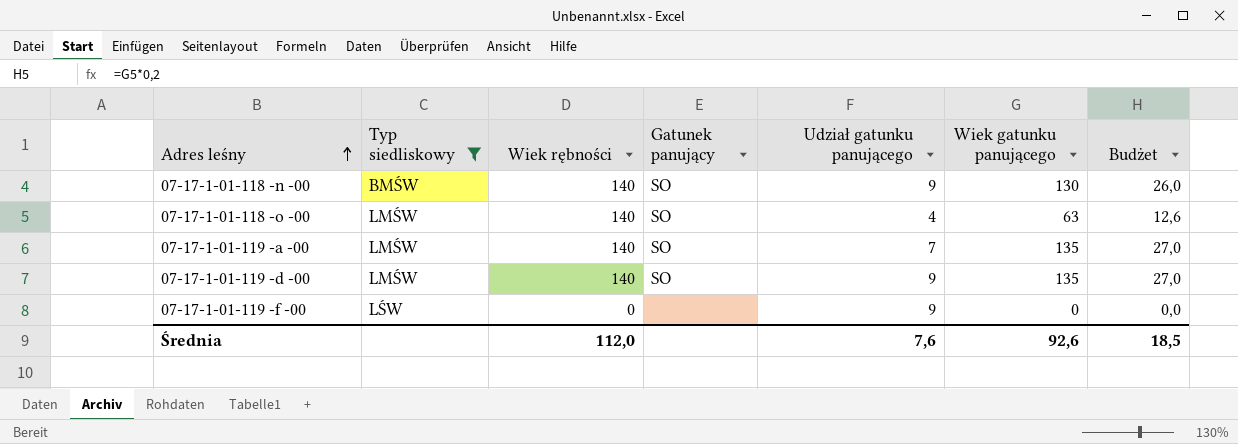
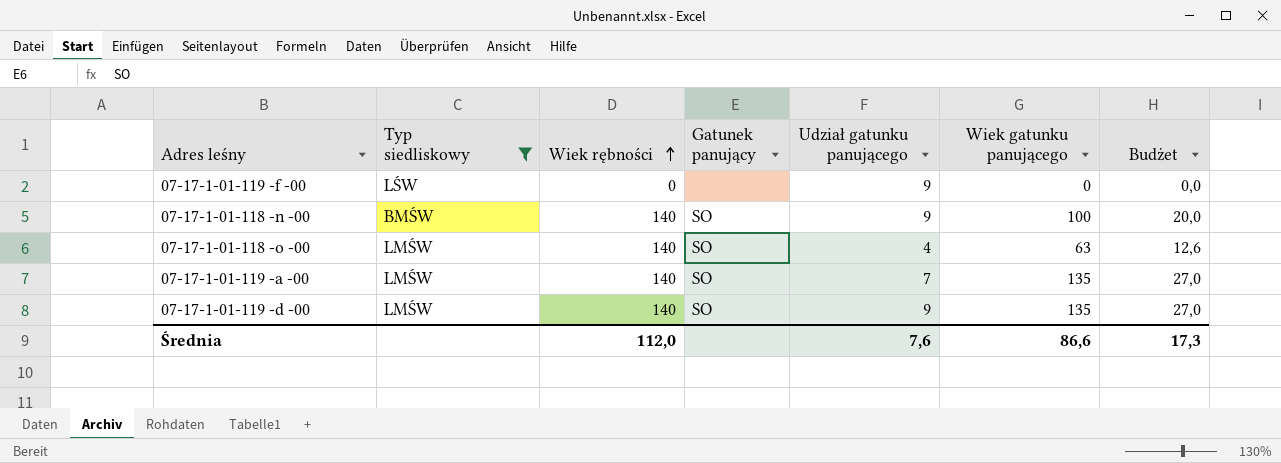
row order: Adres leśny ascending -> Wiek rębności ascending
07-17-1-01-118 -n -00 | Wiek gatunku panującego: 130 -> 100
07-17-1-01-118 -n -00 | Budżet: 26,0 -> 20,0
Średnia | Wiek gatunku panującego: 92,6 -> 86,6
Średnia | Budżet: 18,5 -> 17,3

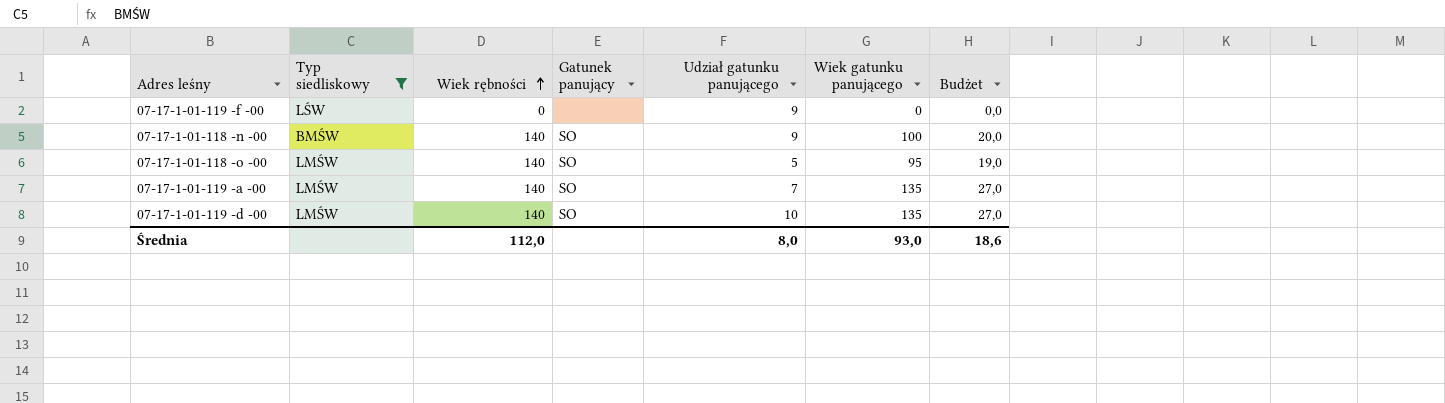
07-17-1-01-118 -o -00 | Udział gatunku panującego: 4 -> 5
07-17-1-01-118 -o -00 | Wiek gatunku panującego: 63 -> 95
07-17-1-01-118 -o -00 | Budżet: 12,6 -> 19,0
07-17-1-01-119 -d -00 | Udział gatunku panującego: 9 -> 10
Średnia | Udział gatunku panującego: 7,6 -> 8,0
Średnia | Wiek gatunku panującego: 86,6 -> 93,0
Średnia | Budżet: 17,3 -> 18,6

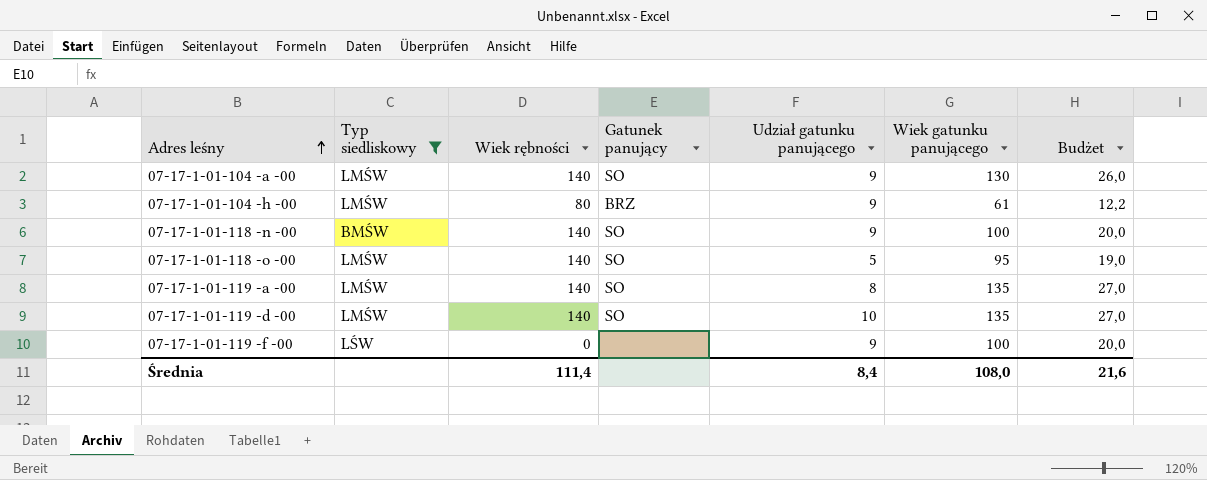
row order: Wiek rębności ascending -> Adres leśny ascending
row 07-17-1-01-104 -a -00: none -> LMŚW | 140 | SO | 9 | 130 | 26,0
row 07-17-1-01-104 -h -00: none -> LMŚW | 80 | BRZ | 9 | 61 | 12,2
07-17-1-01-119 -a -00 | Udział gatunku panującego: 7 -> 8
07-17-1-01-119 -f -00 | Wiek gatunku panującego: 0 -> 100
07-17-1-01-119 -f -00 | Budżet: 0,0 -> 20,0
Średnia | Wiek rębności: 112,0 -> 111,4
Średnia | Udział gatunku panującego: 8,0 -> 8,4
Średnia | Wiek gatunku panującego: 93,0 -> 108,0
Średnia | Budżet: 18,6 -> 21,6

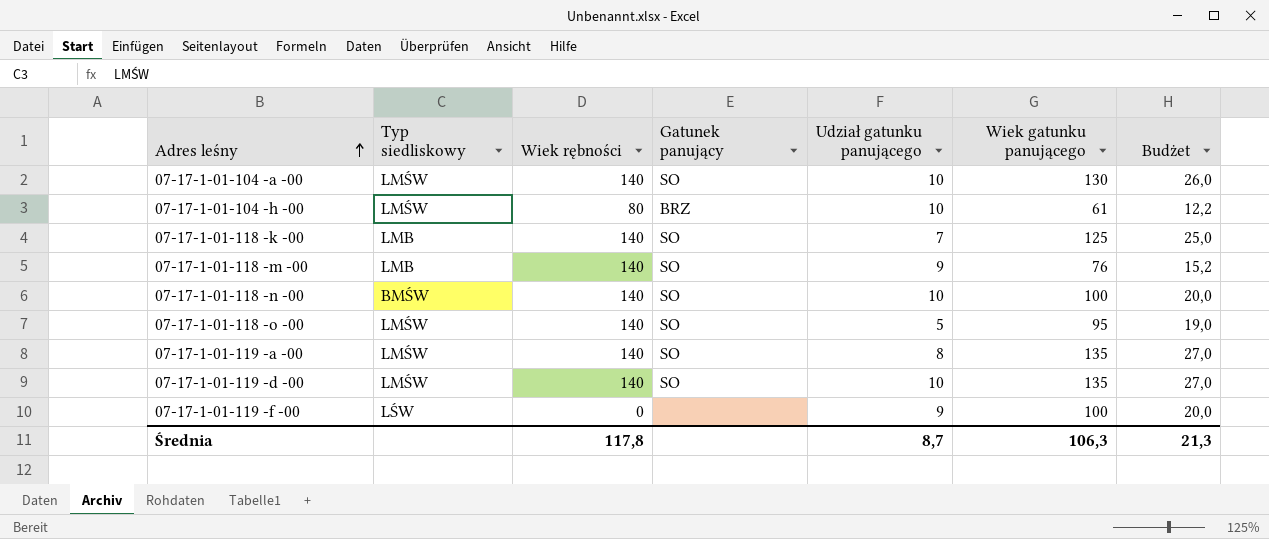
filter: Typ siedliskowy != LMB -> none
07-17-1-01-104 -a -00 | Udział gatunku panującego: 9 -> 10
07-17-1-01-104 -h -00 | Udział gatunku panującego: 9 -> 10
07-17-1-01-118 -n -00 | Udział gatunku panującego: 9 -> 10
Średnia | Wiek rębności: 111,4 -> 117,8
Średnia | Udział gatunku panującego: 8,4 -> 8,7
Średnia | Wiek gatunku panującego: 108,0 -> 106,3
Średnia | Budżet: 21,6 -> 21,3

